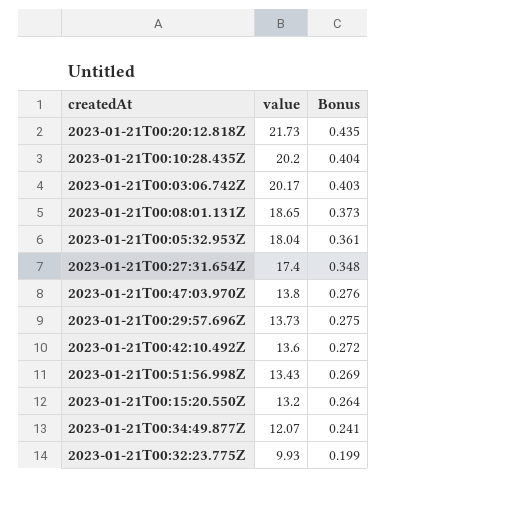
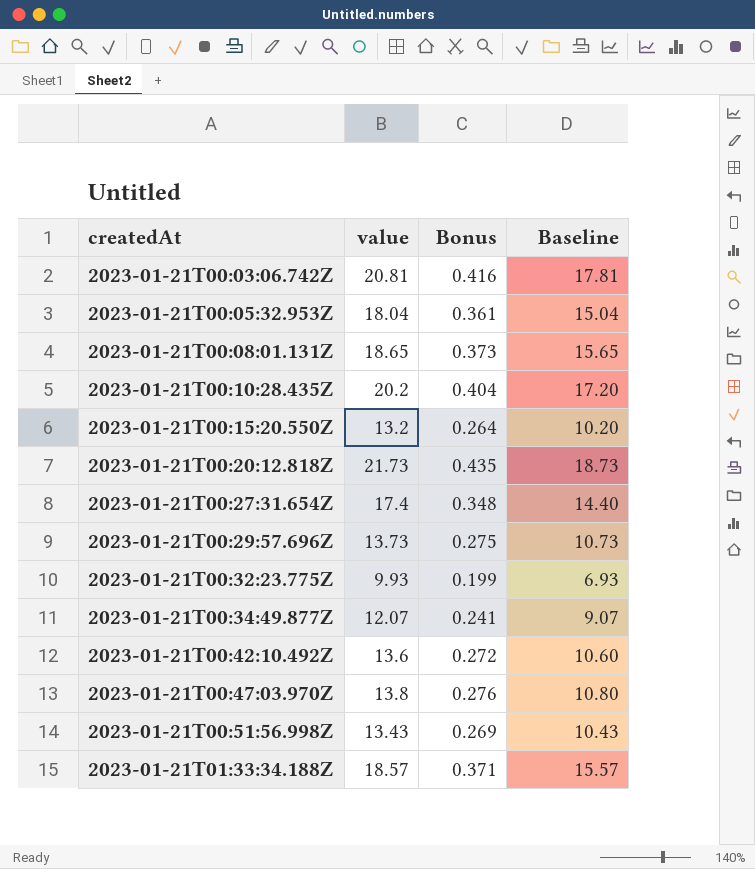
row order: value descending -> createdAt ascending
column Baseline | formula: none -> [value] - 3
2023-01-21T00:03:06.742Z | value: 20.17 -> 20.81
2023-01-21T00:03:06.742Z | Bonus: 0.403 -> 0.416
row 2023-01-21T01:33:34.188Z: none -> 18.57 | 0.371 | 15.57

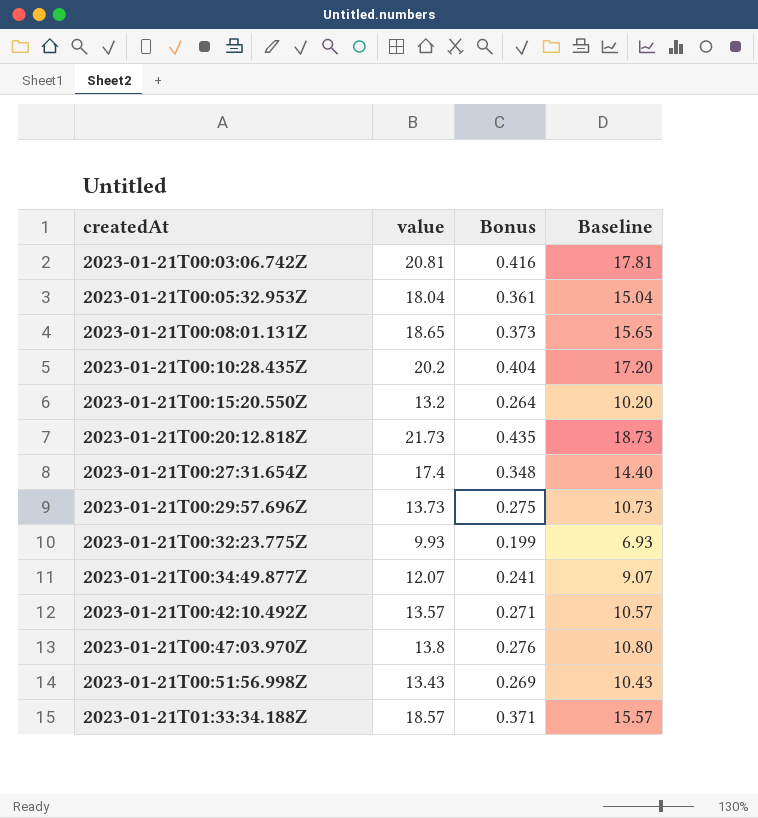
2023-01-21T00:42:10.492Z | value: 13.6 -> 13.57
2023-01-21T00:42:10.492Z | Bonus: 0.272 -> 0.271
2023-01-21T00:42:10.492Z | Baseline: 10.60 -> 10.57

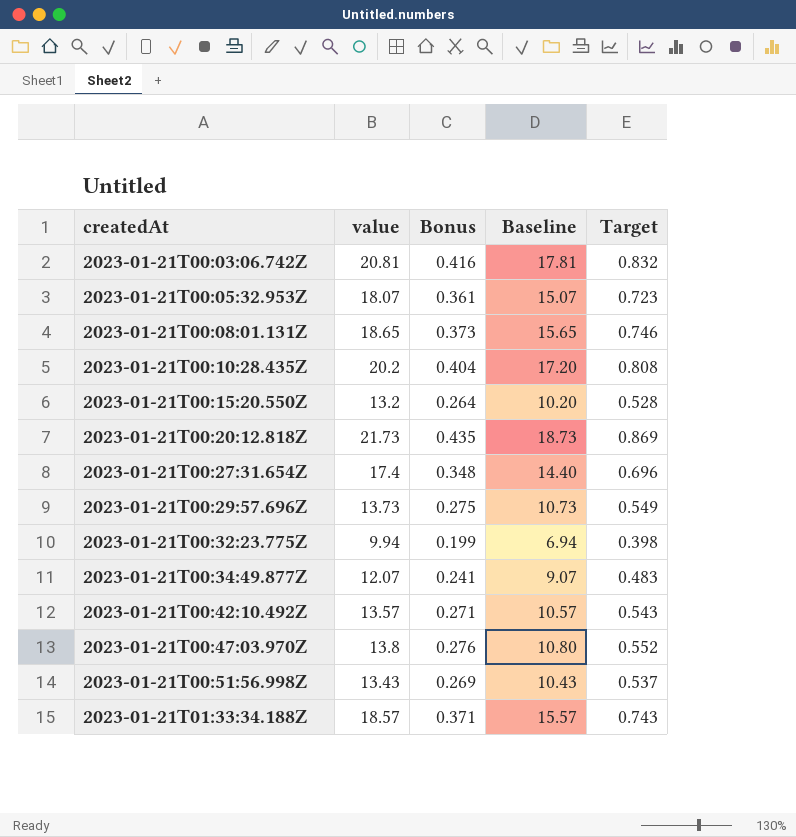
column Target | formula: none -> [value] * 0.04
2023-01-21T00:05:32.953Z | value: 18.04 -> 18.07
2023-01-21T00:05:32.953Z | Baseline: 15.04 -> 15.07
2023-01-21T00:32:23.775Z | value: 9.93 -> 9.94
2023-01-21T00:32:23.775Z | Baseline: 6.93 -> 6.94

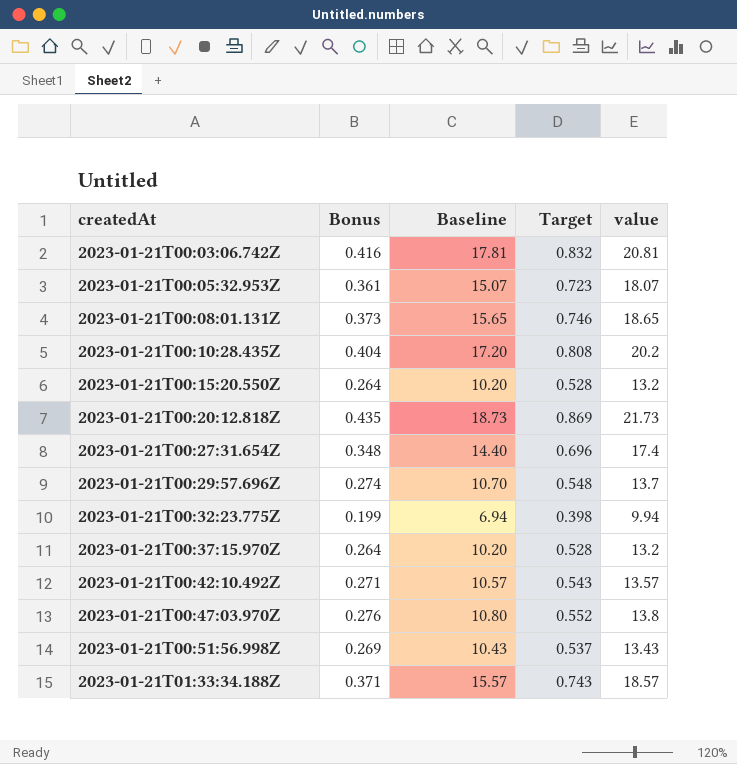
column value | position: 2 -> 5
row 2023-01-21T00:34:49.877Z: 12.07 | 0.241 | 9.07 | 0.483 -> none
2023-01-21T00:29:57.696Z | Bonus: 0.275 -> 0.274
2023-01-21T00:29:57.696Z | Baseline: 10.73 -> 10.70
2023-01-21T00:29:57.696Z | Target: 0.549 -> 0.548
2023-01-21T00:29:57.696Z | value: 13.73 -> 13.7
row 2023-01-21T00:37:15.970Z: none -> 0.264 | 10.20 | 0.528 | 13.2

